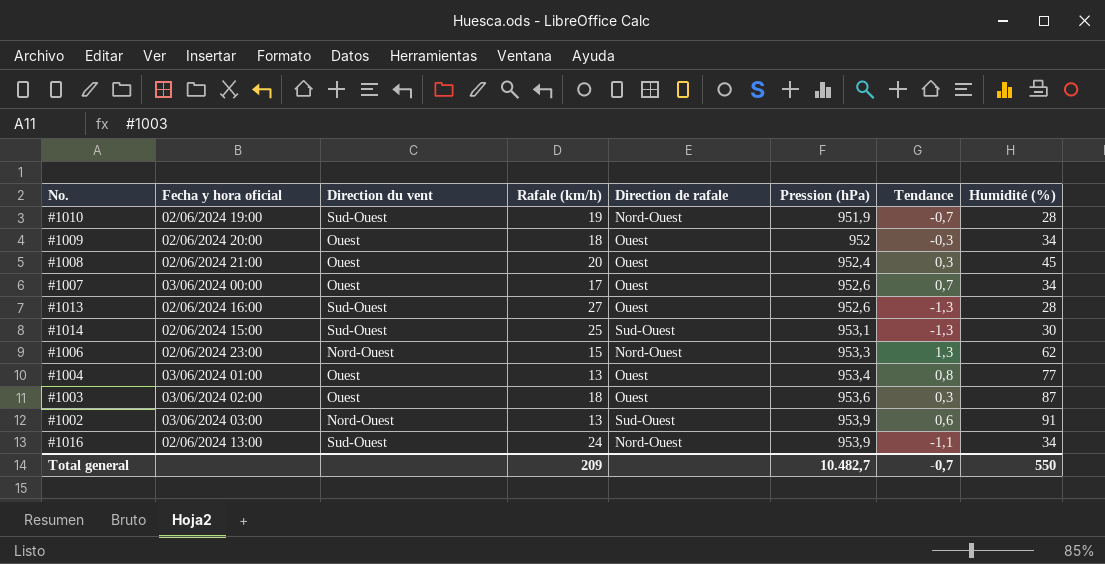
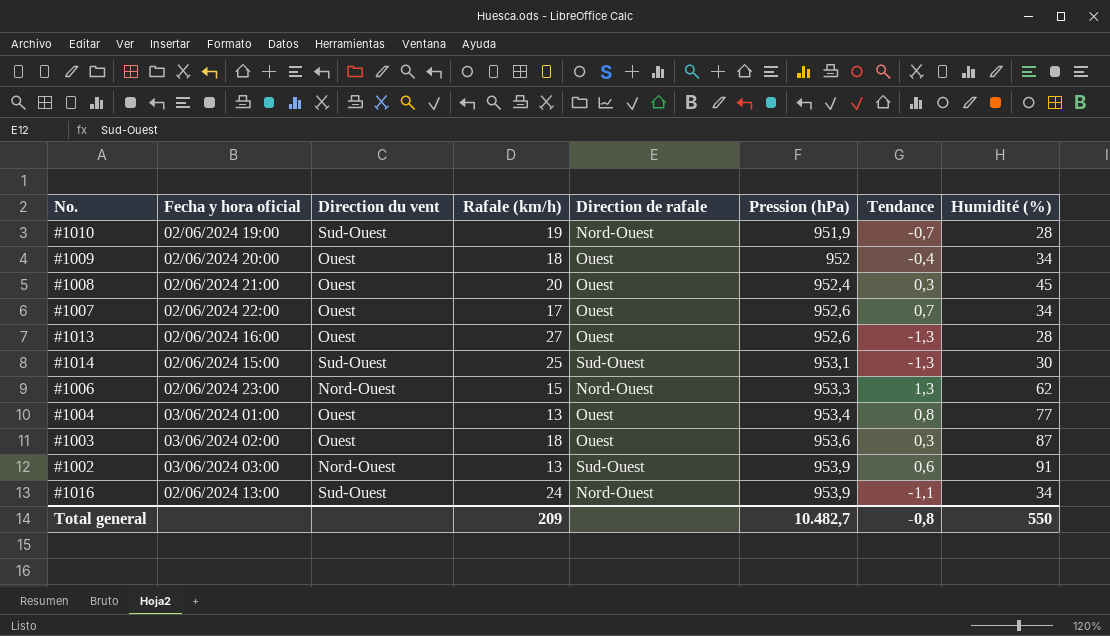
#1009 | Tendance: -0,3 -> -0,4
#1007 | Fecha y hora oficial: 03/06/2024 00:00 -> 02/06/2024 22:00
#1013 | Direction du vent: Sud-Ouest -> Ouest
Total general | Tendance: -0,7 -> -0,8

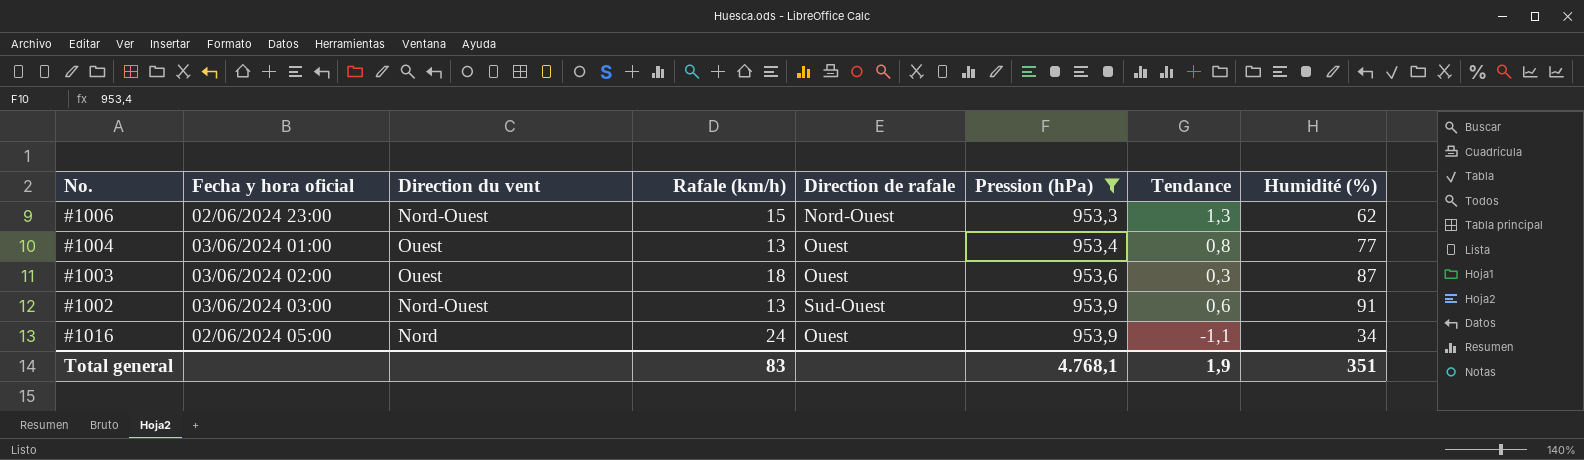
filter: none -> Pression (hPa) >= 953,3
#1016 | Fecha y hora oficial: 02/06/2024 13:00 -> 02/06/2024 05:00
#1016 | Direction du vent: Sud-Ouest -> Nord
#1016 | Direction de rafale: Nord-Ouest -> Ouest
Total general | Rafale (km/h): 209 -> 83
Total general | Pression (hPa): 10.482,7 -> 4.768,1
Total general | Tendance: -0,8 -> 1,9
Total general | Humidité (%): 550 -> 351

